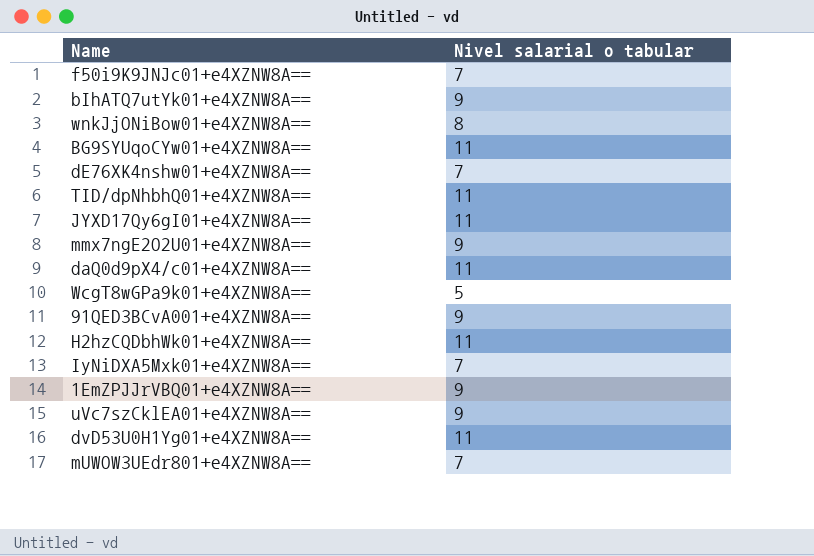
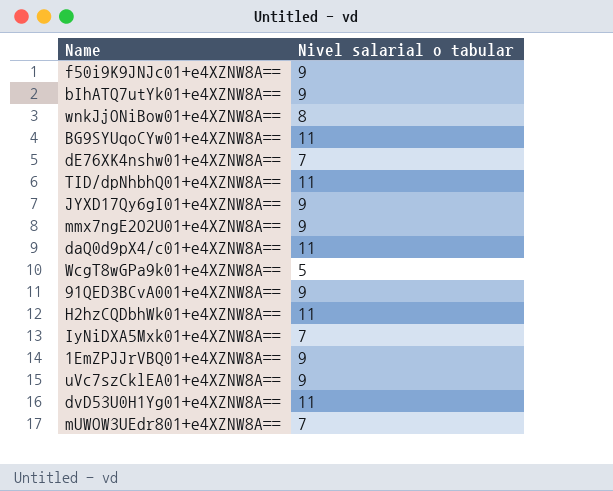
f50i9K9JNJc01+e4XZNW8A== | Nivel salarial o tabular: 7 -> 9
JYXD17Qy6gI01+e4XZNW8A== | Nivel salarial o tabular: 11 -> 9

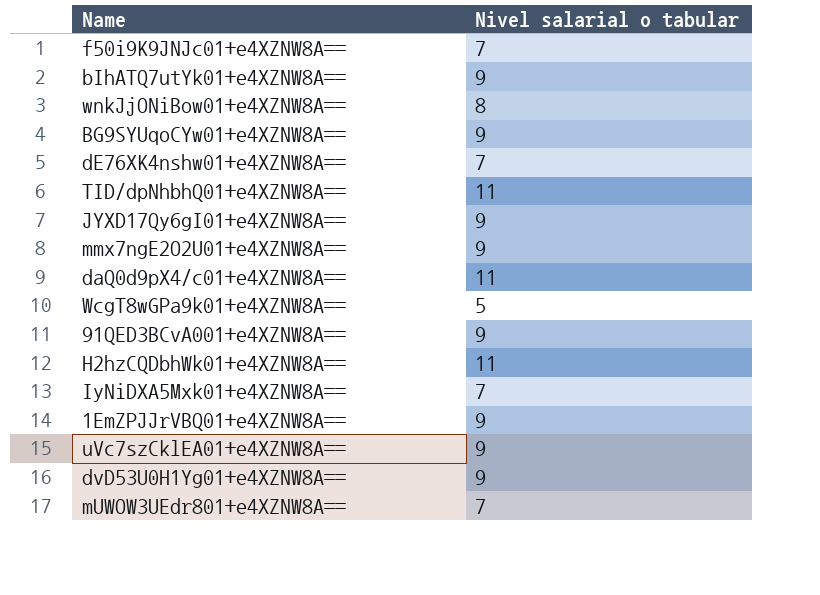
f50i9K9JNJc01+e4XZNW8A== | Nivel salarial o tabular: 9 -> 7
BG9SYUqoCYw01+e4XZNW8A== | Nivel salarial o tabular: 11 -> 9
dvD53U0H1Yg01+e4XZNW8A== | Nivel salarial o tabular: 11 -> 9

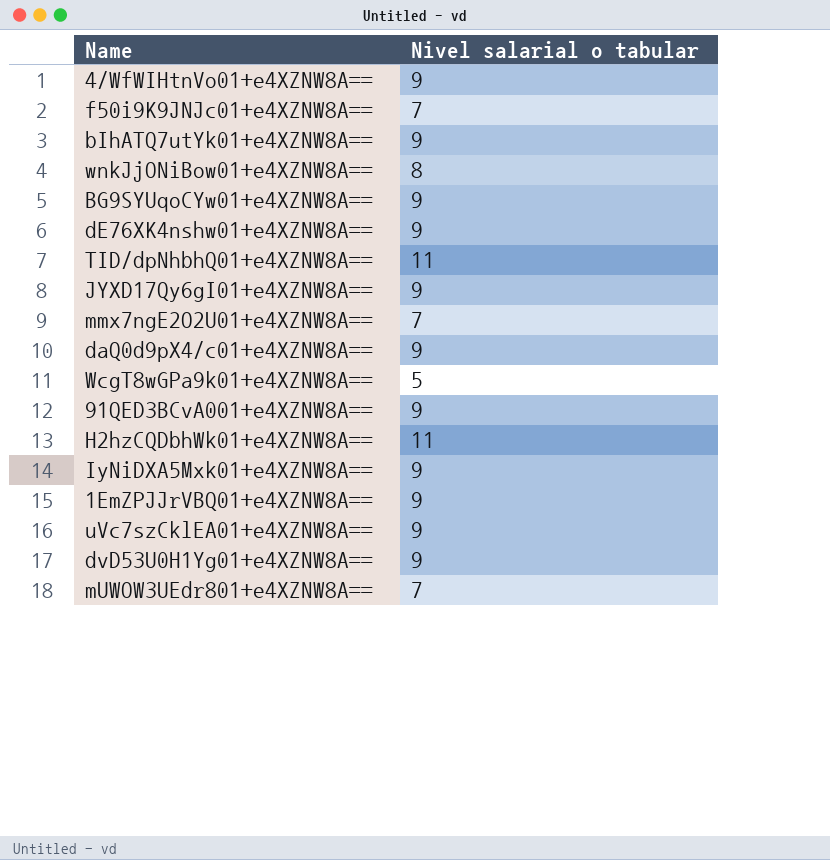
row 4/WfWIHtnVo01+e4XZNW8A==: none -> 9
dE76XK4nshw01+e4XZNW8A== | Nivel salarial o tabular: 7 -> 9
mmx7ngE2O2U01+e4XZNW8A== | Nivel salarial o tabular: 9 -> 7
daQ0d9pX4/c01+e4XZNW8A== | Nivel salarial o tabular: 11 -> 9
IyNiDXA5Mxk01+e4XZNW8A== | Nivel salarial o tabular: 7 -> 9

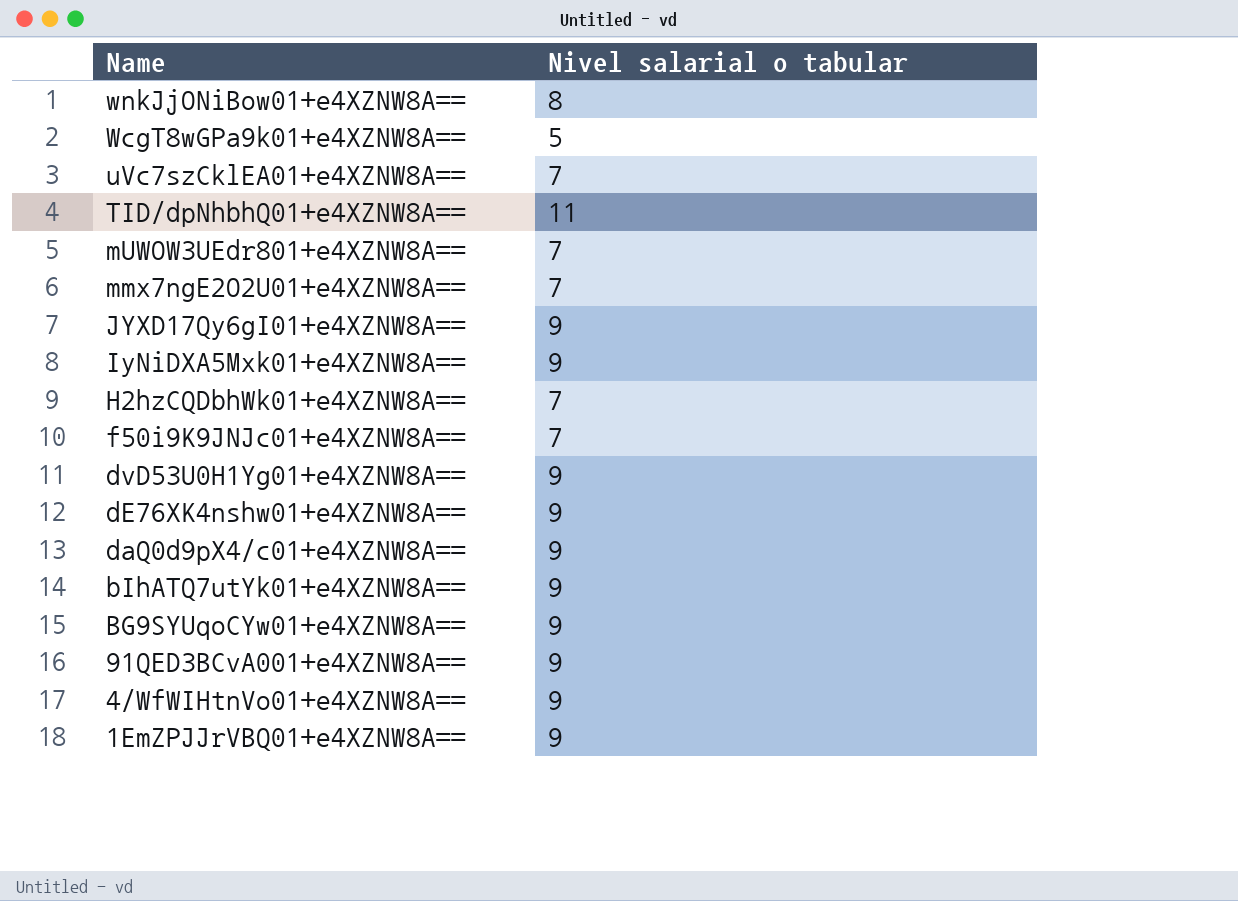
row order: none -> Name descending
uVc7szCklEA01+e4XZNW8A== | Nivel salarial o tabular: 9 -> 7
H2hzCQDbhWk01+e4XZNW8A== | Nivel salarial o tabular: 11 -> 7

